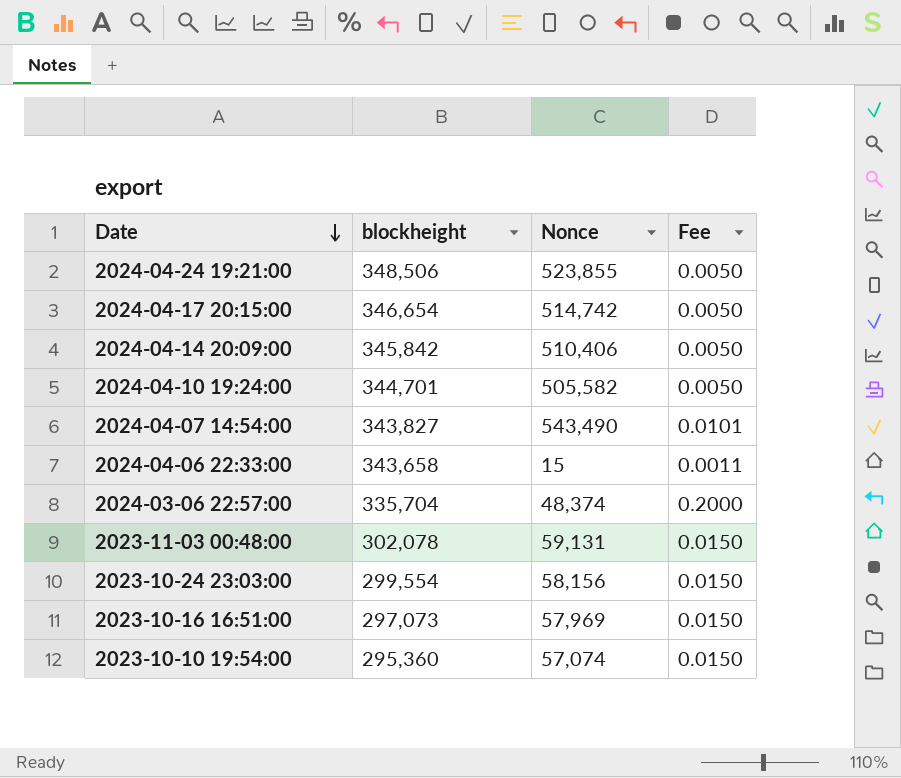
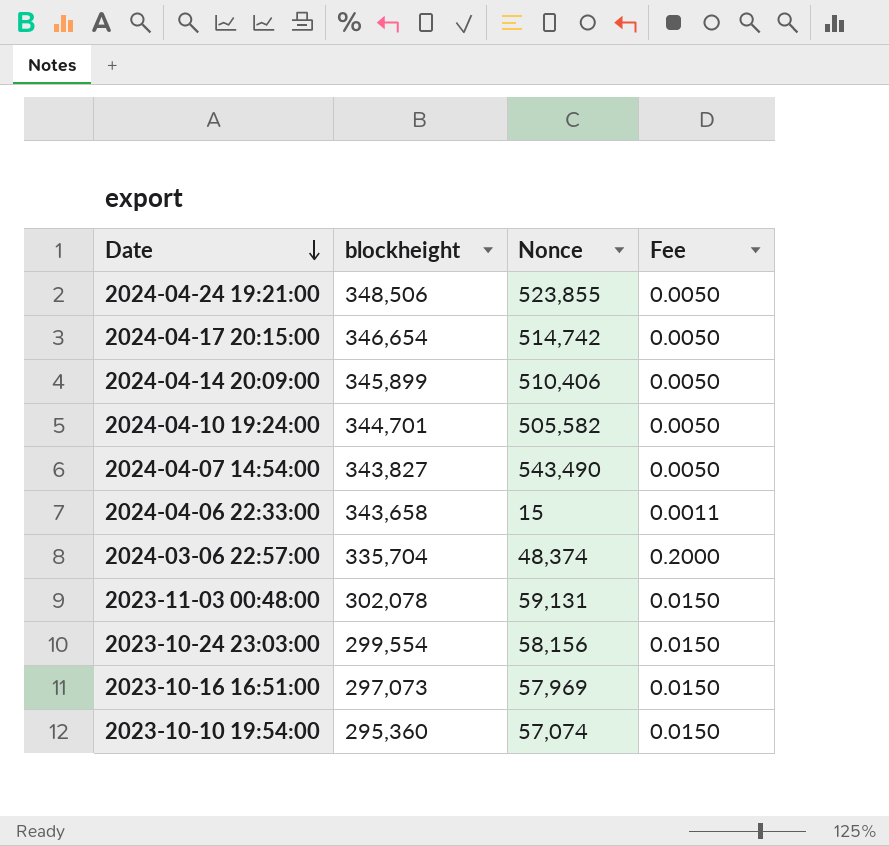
2024-04-14 20:09:00 | blockheight: 345,842 -> 345,899
2024-04-07 14:54:00 | Fee: 0.0101 -> 0.0050

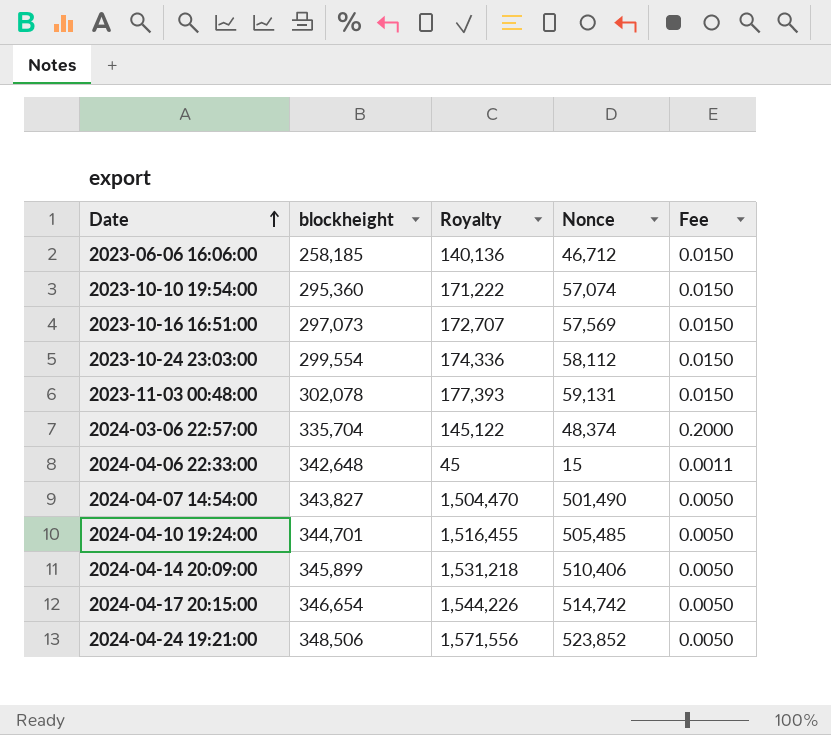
row order: Date descending -> Date ascending
column Royalty | formula: none -> [Nonce] * 3
row 2023-06-06 16:06:00: none -> 258,185 | 140,136 | 46,712 | 0.0150
2023-10-16 16:51:00 | Nonce: 57,969 -> 57,569
2023-10-24 23:03:00 | Nonce: 58,156 -> 58,112
2024-04-06 22:33:00 | blockheight: 343,658 -> 342,648
2024-04-07 14:54:00 | Nonce: 543,490 -> 501,490
2024-04-10 19:24:00 | Nonce: 505,582 -> 505,485
2024-04-24 19:21:00 | Nonce: 523,855 -> 523,852

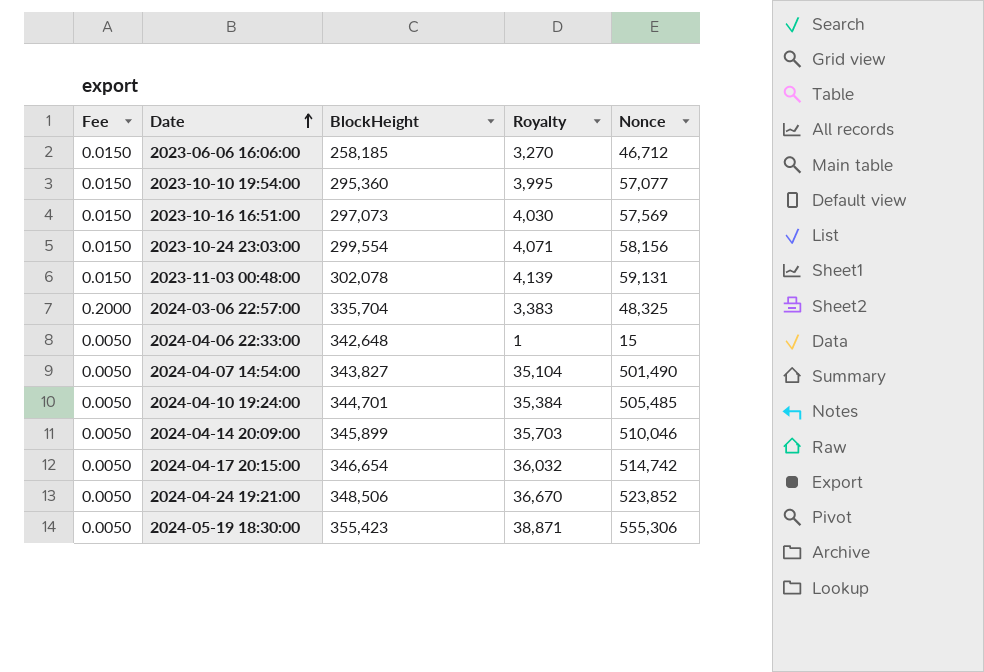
column Fee | position: 5 -> 1
column name: blockheight -> BlockHeight
column Royalty | formula: [Nonce] * 3 -> [Nonce] * 0.07
2023-10-10 19:54:00 | Nonce: 57,074 -> 57,077
2023-10-24 23:03:00 | Nonce: 58,112 -> 58,156
2024-03-06 22:57:00 | Nonce: 48,374 -> 48,325
2024-04-06 22:33:00 | Fee: 0.0011 -> 0.0050
2024-04-14 20:09:00 | Nonce: 510,406 -> 510,046
row 2024-05-19 18:30:00: none -> 0.0050 | 355,423 | 38,871 | 555,306

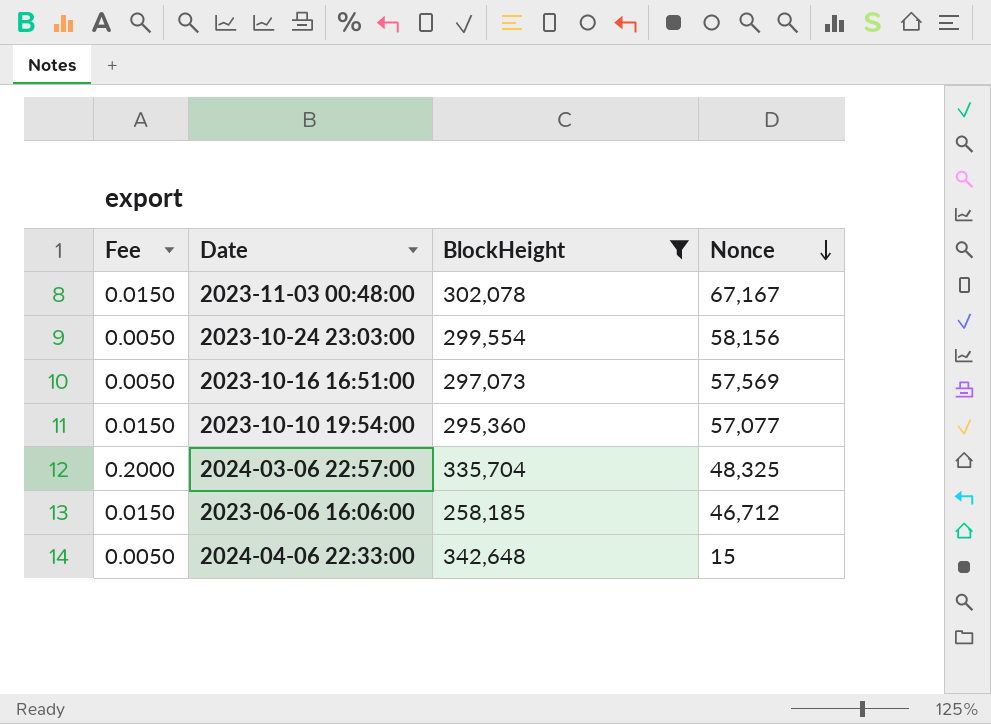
filter: none -> BlockHeight <= 342,648
row order: Date ascending -> Nonce descending
column Royalty | formula: [Nonce] * 0.07 -> none
2023-11-03 00:48:00 | Nonce: 59,131 -> 67,167
2023-10-24 23:03:00 | Fee: 0.0150 -> 0.0050
2023-10-16 16:51:00 | Fee: 0.0150 -> 0.0050

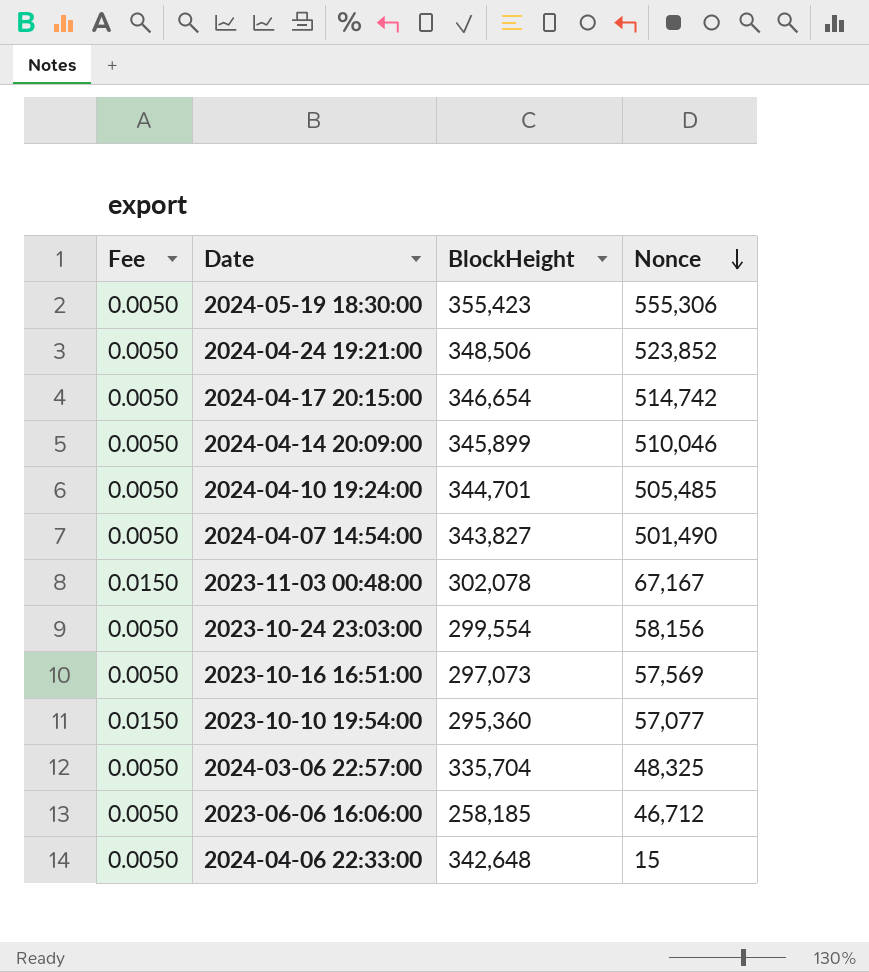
filter: BlockHeight <= 342,648 -> none
2024-03-06 22:57:00 | Fee: 0.2000 -> 0.0050
2023-06-06 16:06:00 | Fee: 0.0150 -> 0.0050

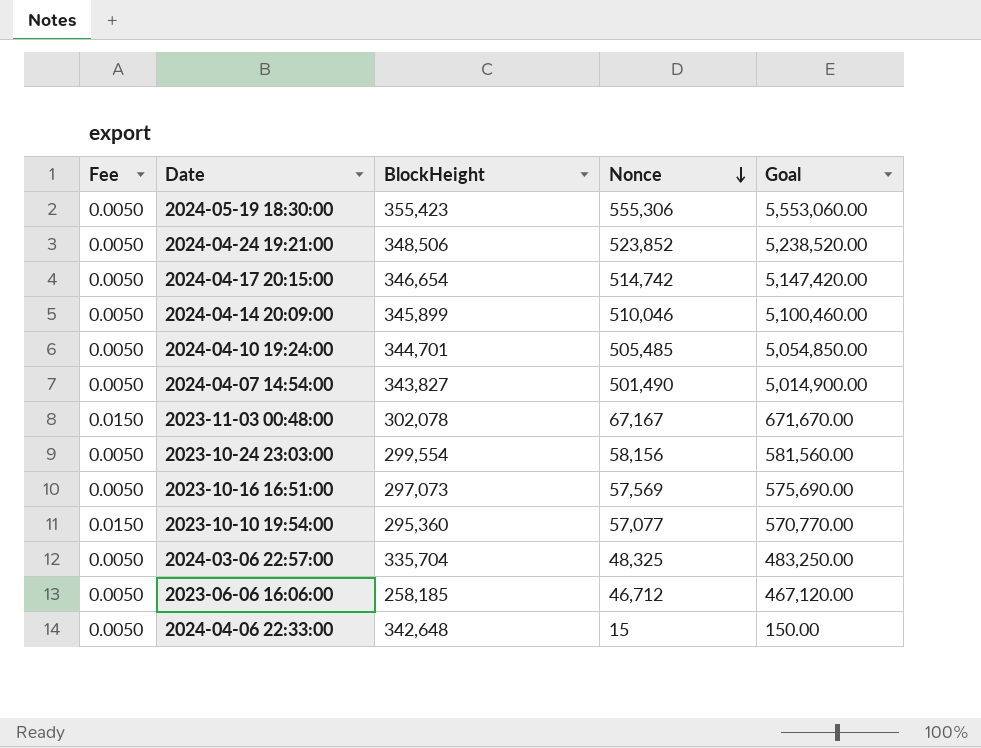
column Goal | formula: none -> [Nonce] * 10

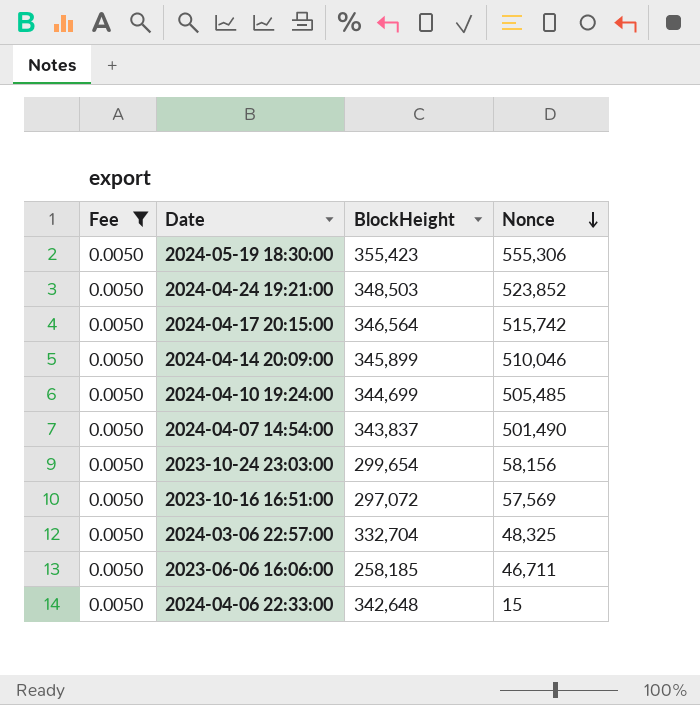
filter: none -> Fee = 0.0050
column Goal | formula: [Nonce] * 10 -> none
2024-04-24 19:21:00 | BlockHeight: 348,506 -> 348,503
2024-04-17 20:15:00 | BlockHeight: 346,654 -> 346,564
2024-04-17 20:15:00 | Nonce: 514,742 -> 515,742
2024-04-10 19:24:00 | BlockHeight: 344,701 -> 344,699
2024-04-07 14:54:00 | BlockHeight: 343,827 -> 343,837
2023-10-24 23:03:00 | BlockHeight: 299,554 -> 299,654
2023-10-16 16:51:00 | BlockHeight: 297,073 -> 297,072
2024-03-06 22:57:00 | BlockHeight: 335,704 -> 332,704
2023-06-06 16:06:00 | Nonce: 46,712 -> 46,711

